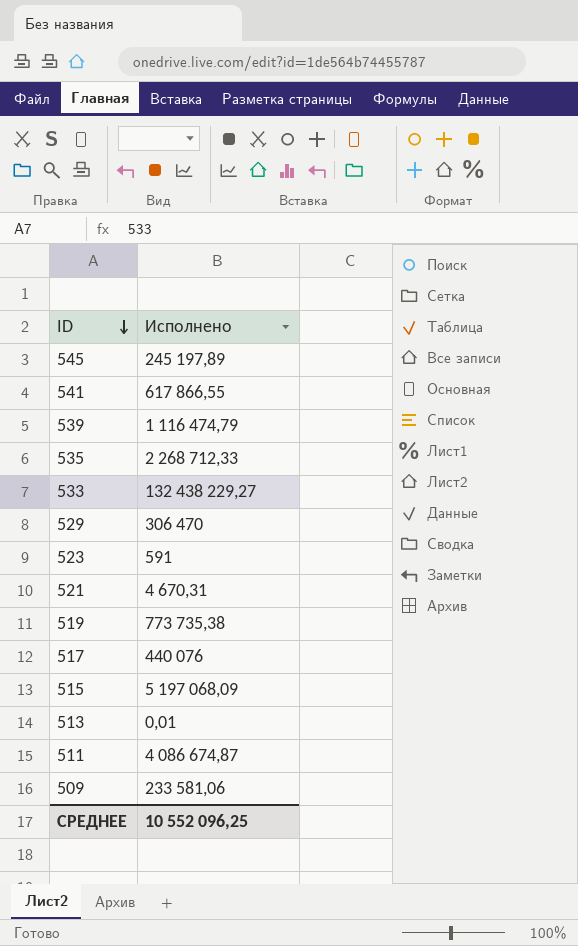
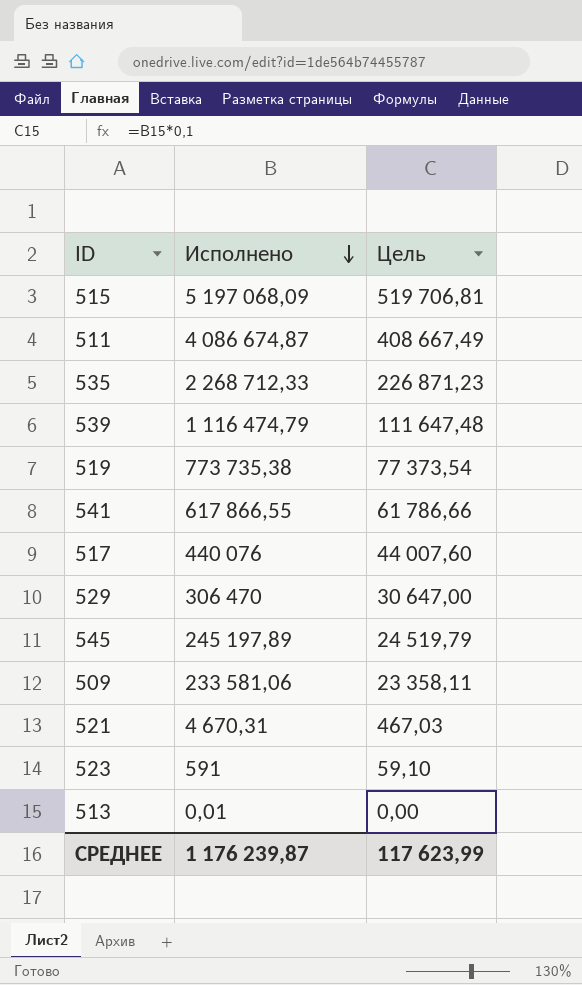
row order: ID descending -> Исполнено descending
column Цель | formula: none -> [Исполнено] * 0,1
row 533: 132 438 229,27 -> none
СРЕДНЕЕ | Исполнено: 10 552 096,25 -> 1 176 239,87

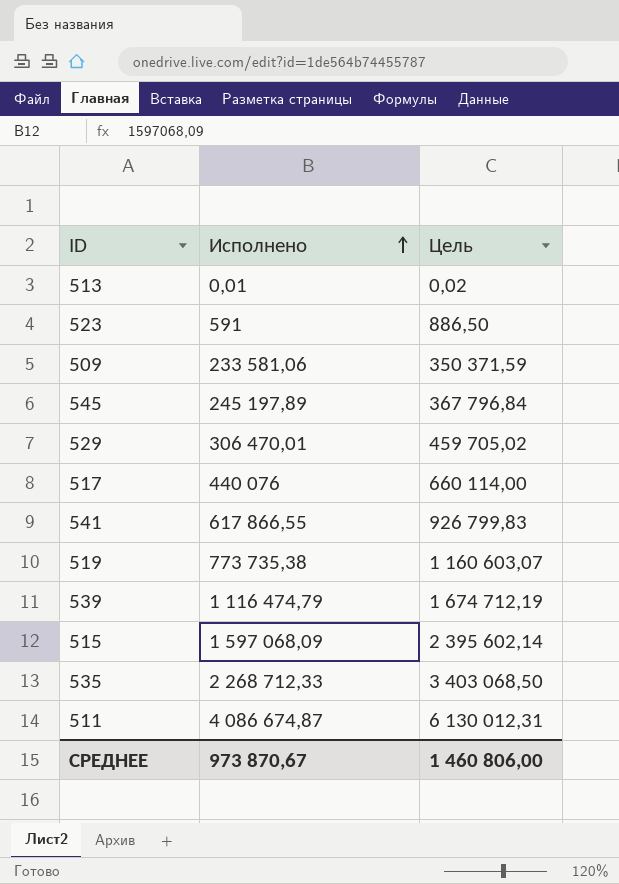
row order: Исполнено descending -> Исполнено ascending
column Цель | formula: [Исполнено] * 0,1 -> [Исполнено] * 1,5
row 521: 4 670,31 | 467,03 -> none
529 | Исполнено: 306 470 -> 306 470,01
515 | Исполнено: 5 197 068,09 -> 1 597 068,09
СРЕДНЕЕ | Исполнено: 1 176 239,87 -> 973 870,67
СРЕДНЕЕ | Цель: 117 623,99 -> 1 460 806,00

